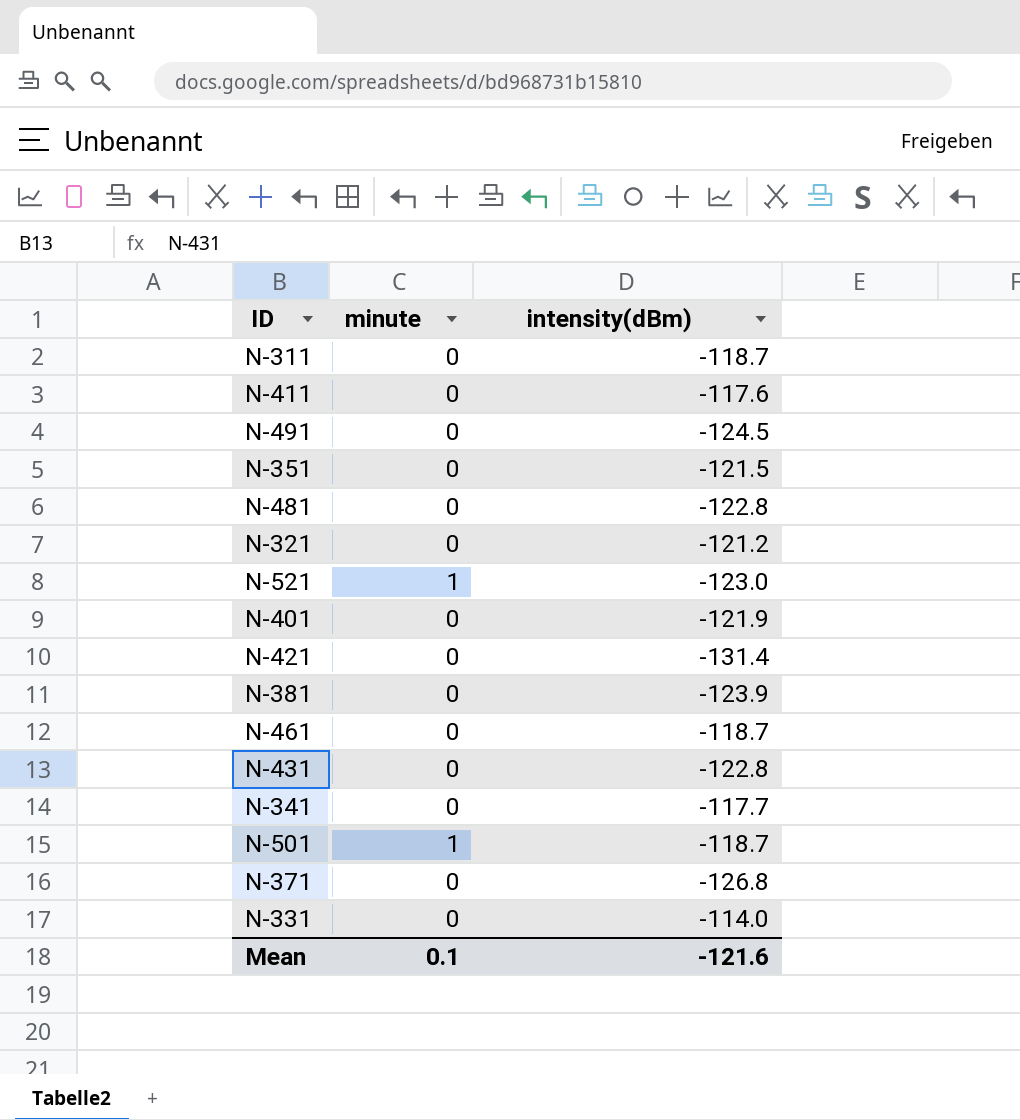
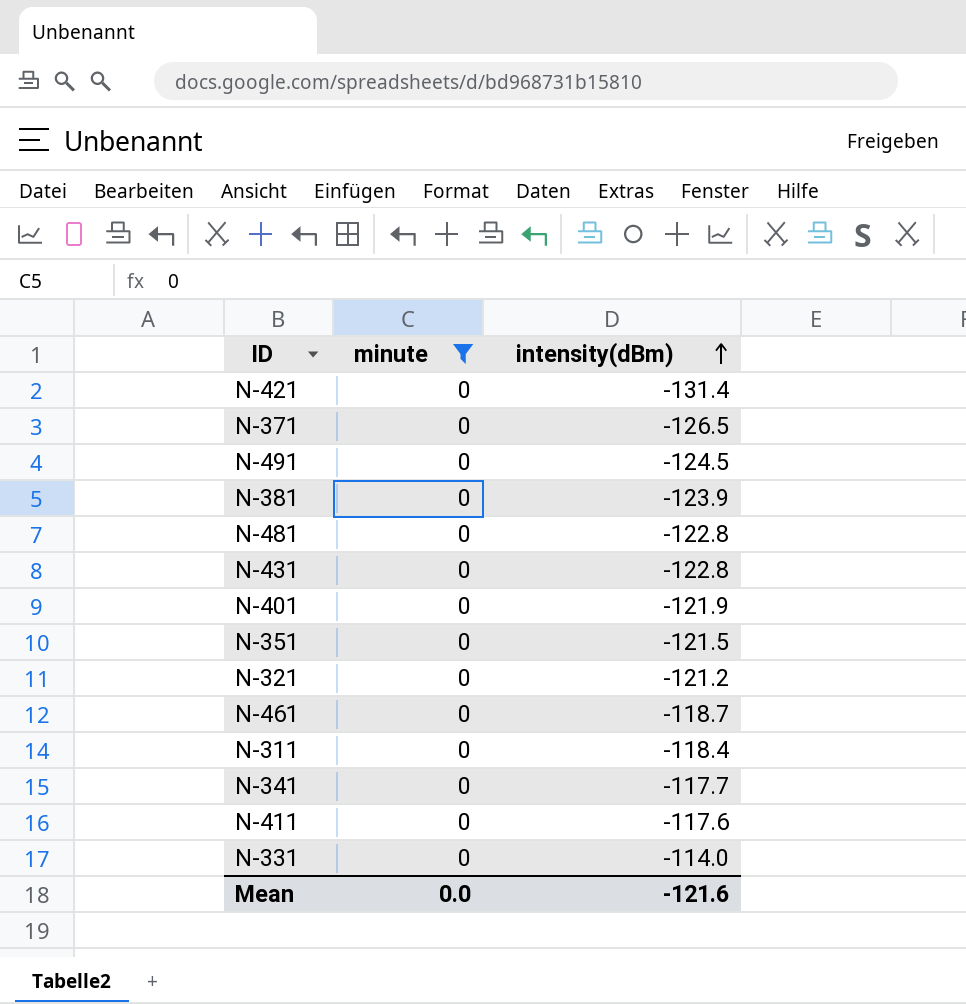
filter: none -> minute = 0
row order: none -> intensity(dBm) ascending
N-371 | intensity(dBm): -126.8 -> -126.5
N-311 | intensity(dBm): -118.7 -> -118.4
Mean | minute: 0.1 -> 0.0

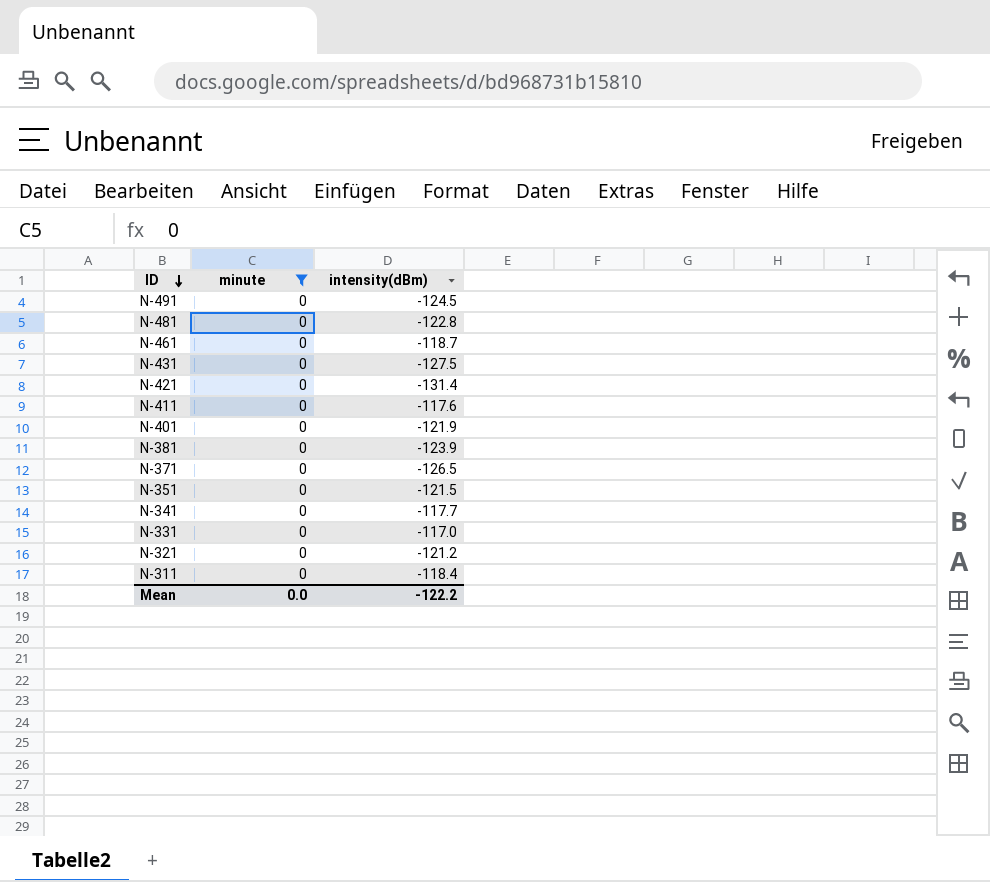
row order: intensity(dBm) ascending -> ID descending
N-431 | intensity(dBm): -122.8 -> -127.5
N-331 | intensity(dBm): -114.0 -> -117.0
Mean | intensity(dBm): -121.6 -> -122.2

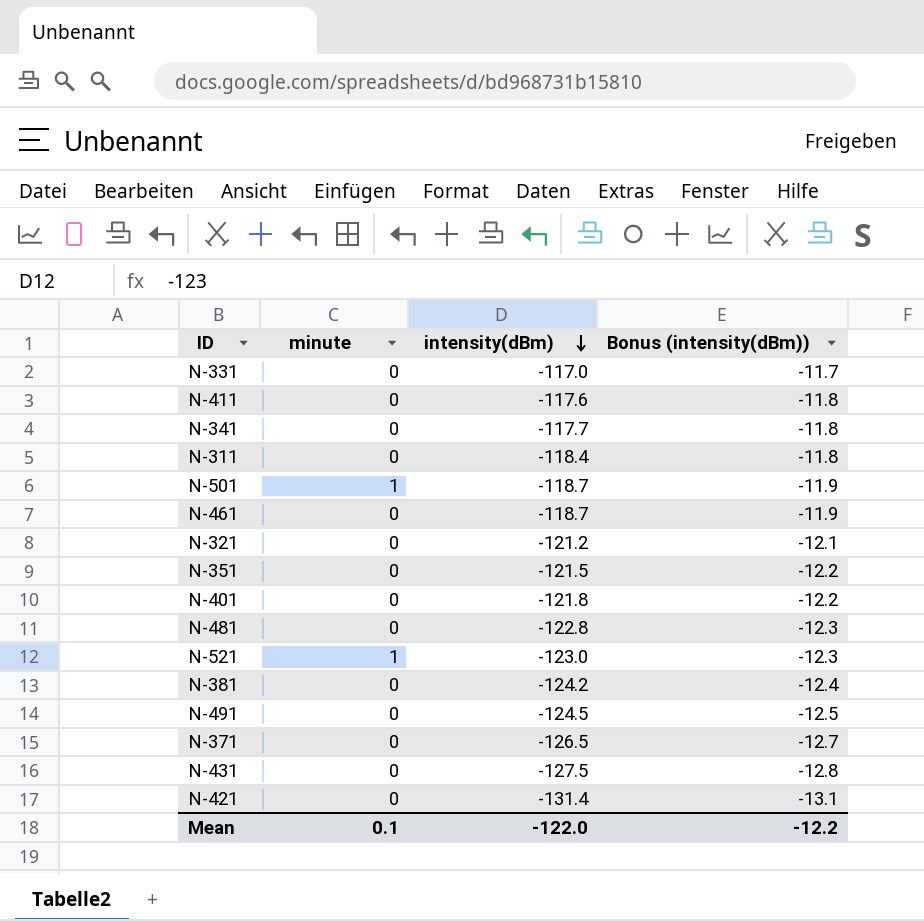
filter: minute = 0 -> none
row order: ID descending -> intensity(dBm) descending
column Bonus (intensity(dBm)) | formula: none -> [intensity(dBm)] * 0.1
N-401 | intensity(dBm): -121.9 -> -121.8
N-381 | intensity(dBm): -123.9 -> -124.2
Mean | minute: 0.0 -> 0.1
Mean | intensity(dBm): -122.2 -> -122.0

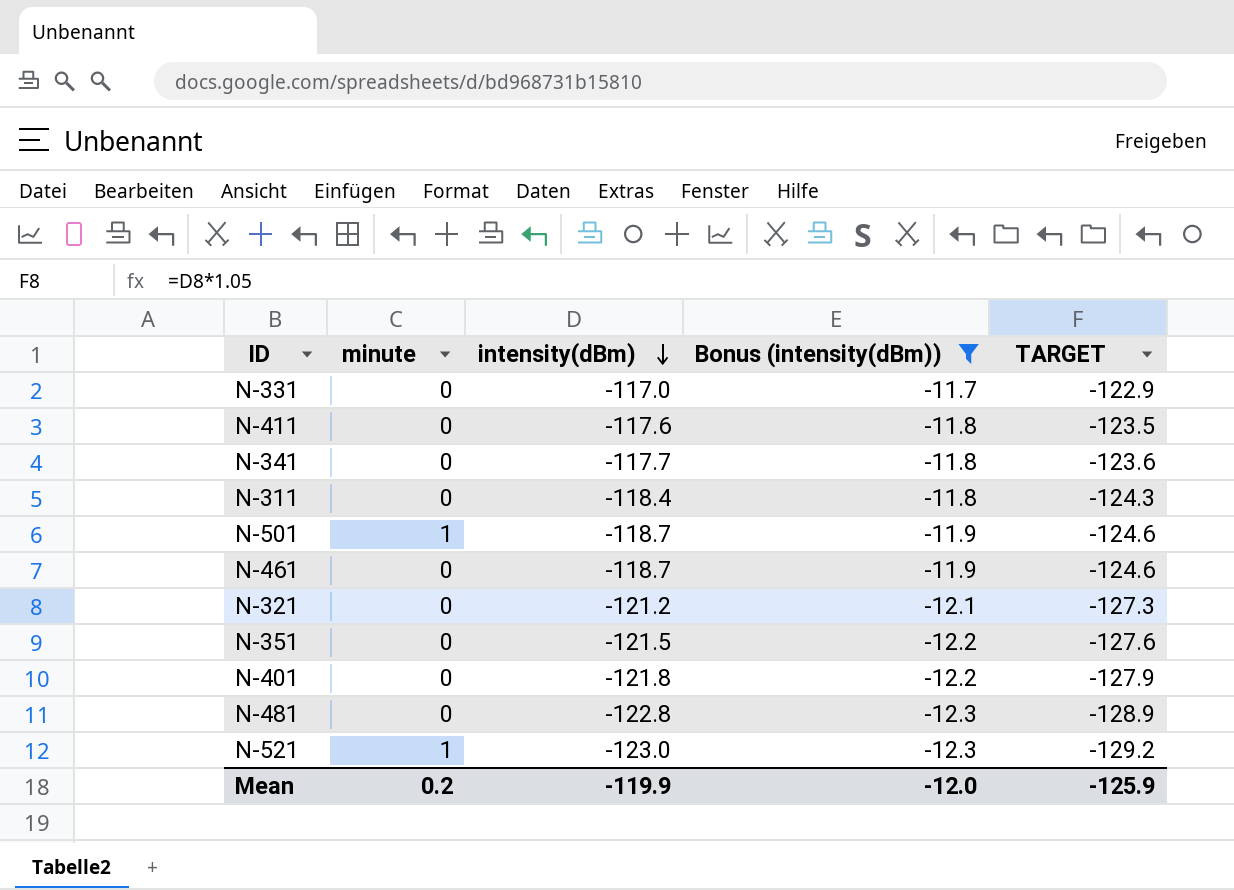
filter: none -> Bonus (intensity(dBm)) >= -12.3
column TARGET | formula: none -> [intensity(dBm)] * 1.05
Mean | minute: 0.1 -> 0.2
Mean | intensity(dBm): -122.0 -> -119.9
Mean | Bonus (intensity(dBm)): -12.2 -> -12.0

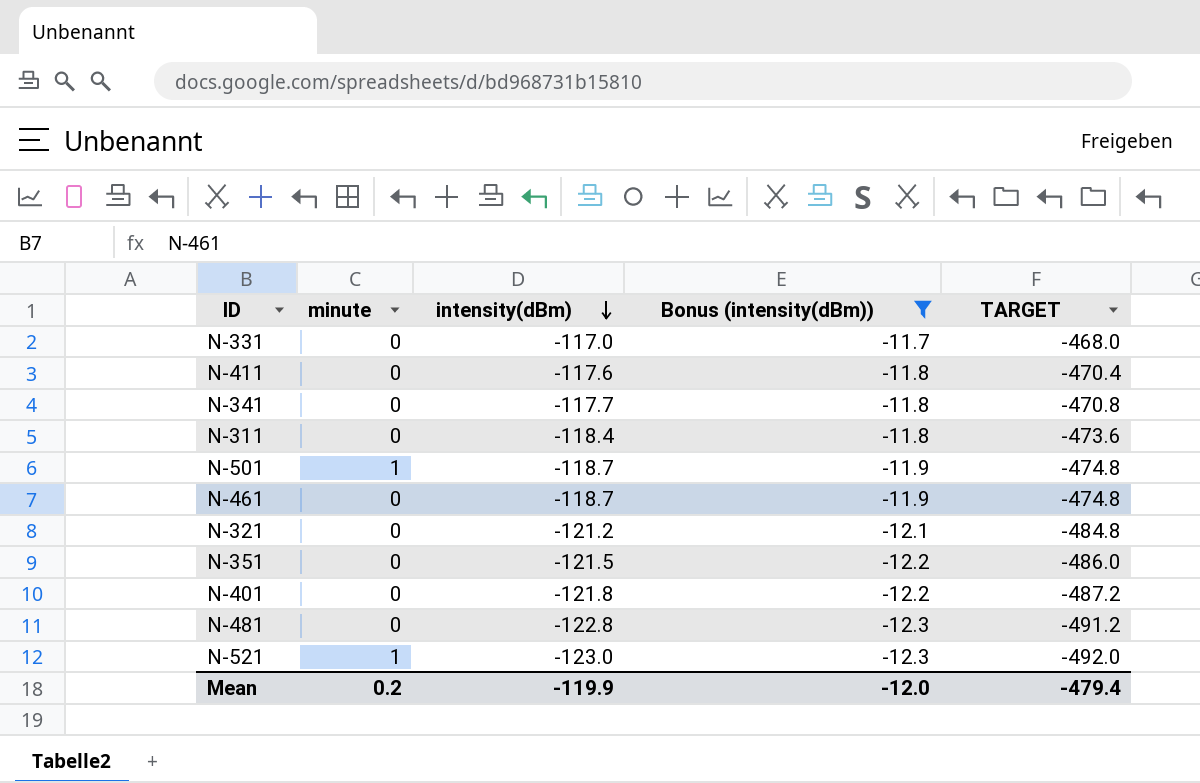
column TARGET | formula: [intensity(dBm)] * 1.05 -> [intensity(dBm)] * 4
Mean | TARGET: -125.9 -> -479.4

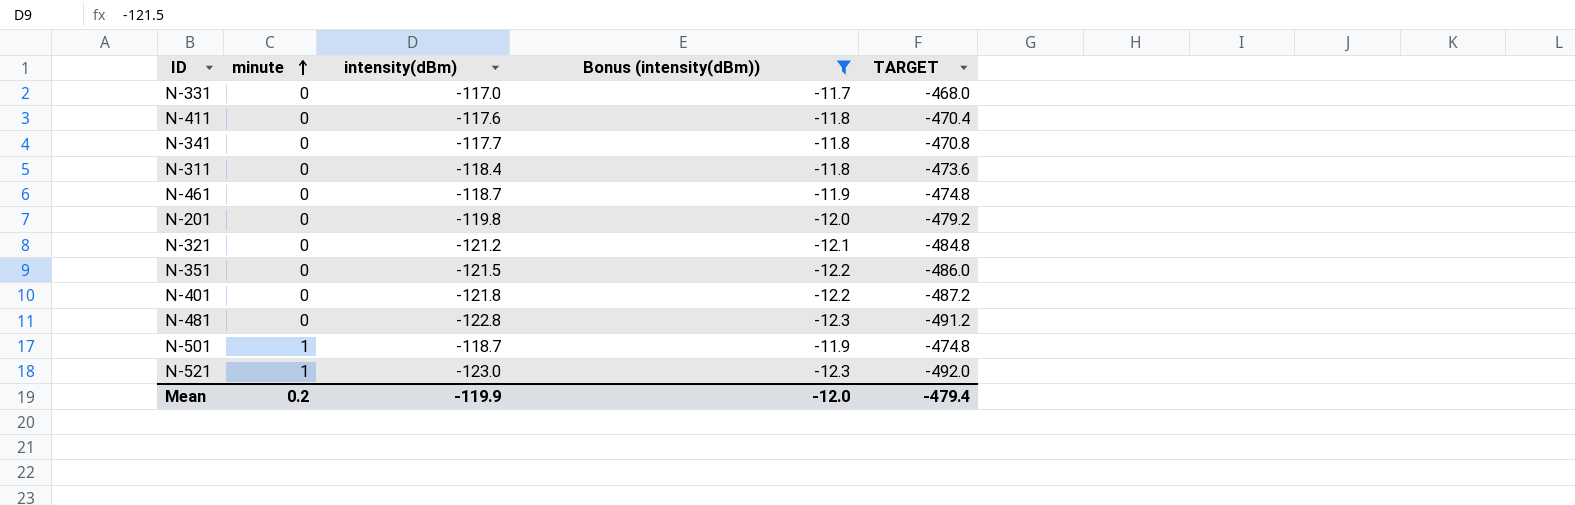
row order: intensity(dBm) descending -> minute ascending
row N-201: none -> 0 | -119.8 | -12.0 | -479.2

